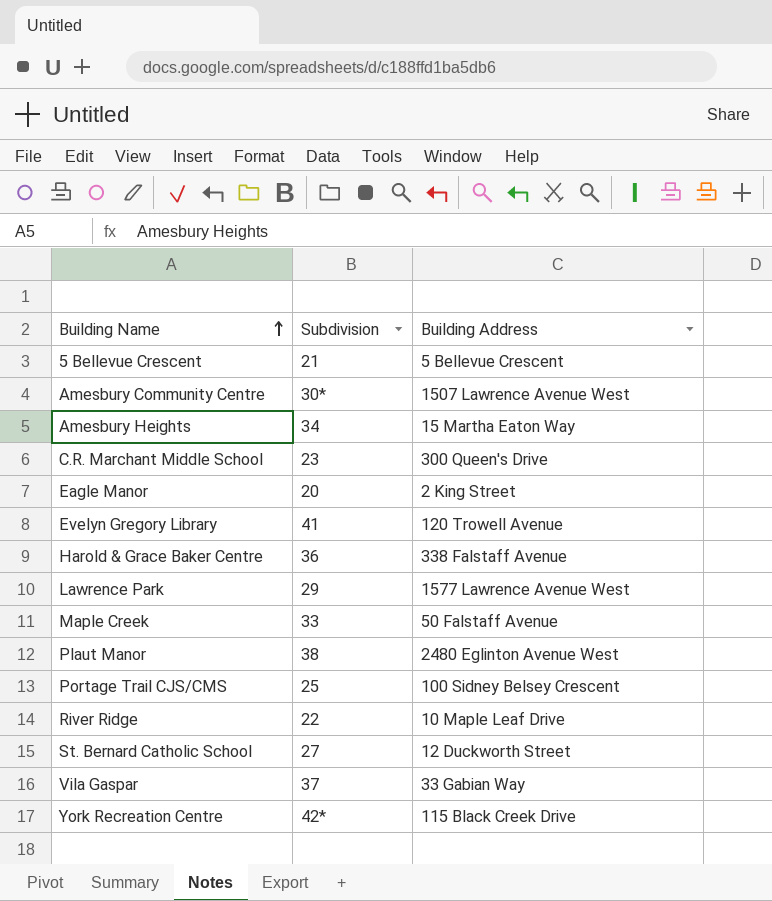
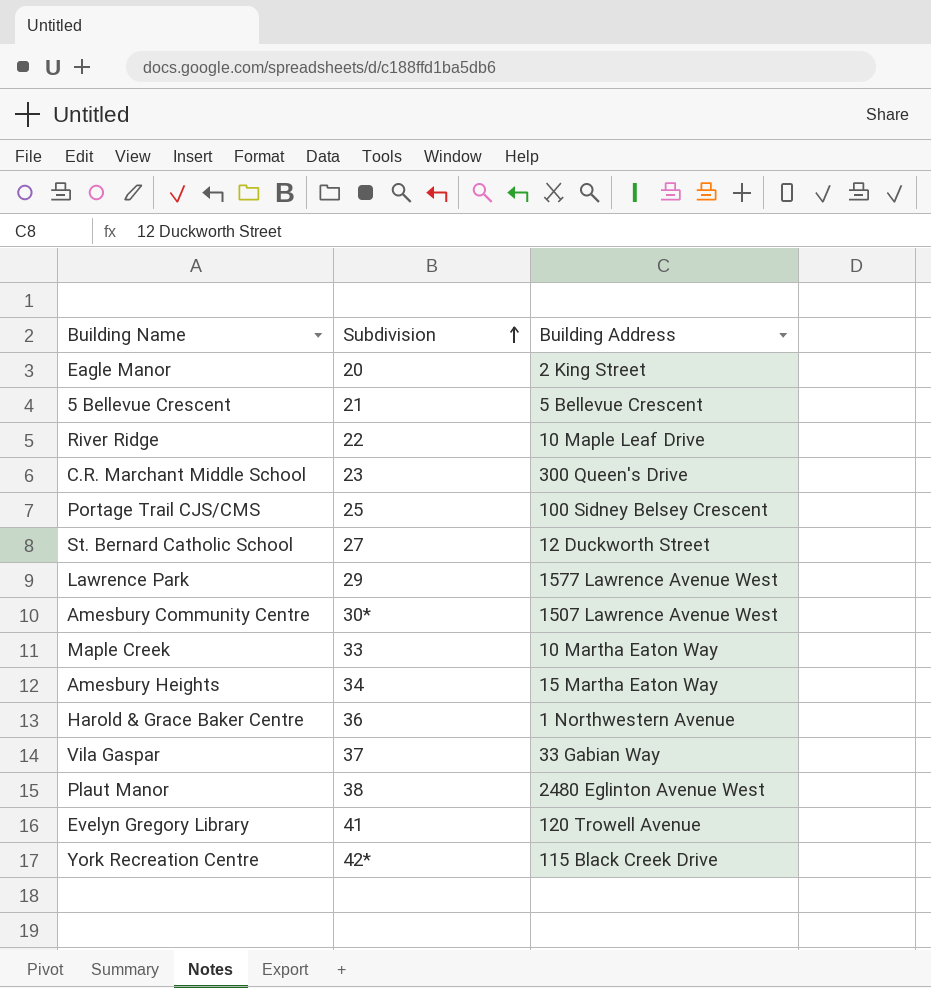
row order: Building Name ascending -> Subdivision ascending
Maple Creek | Building Address: 50 Falstaff Avenue -> 10 Martha Eaton Way
Harold & Grace Baker Centre | Building Address: 338 Falstaff Avenue -> 1 Northwestern Avenue

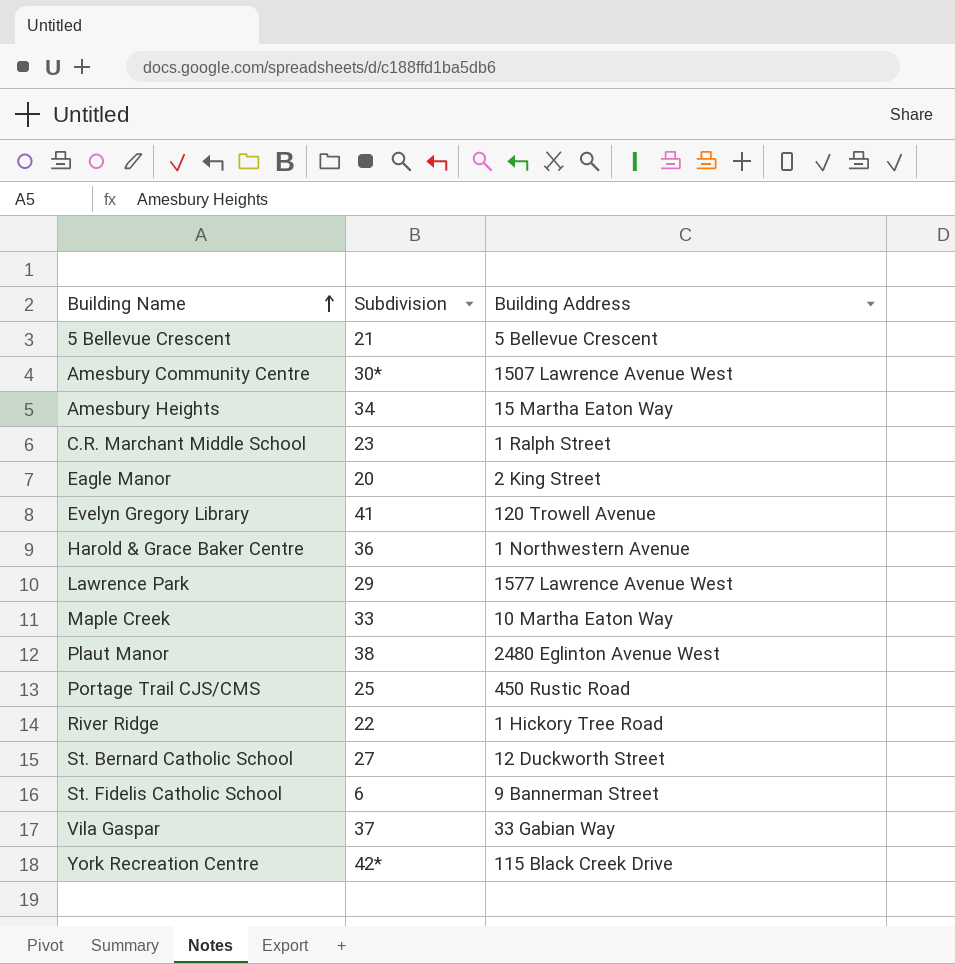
row order: Subdivision ascending -> Building Name ascending
C.R. Marchant Middle School | Building Address: 300 Queen's Drive -> 1 Ralph Street
Portage Trail CJS/CMS | Building Address: 100 Sidney Belsey Crescent -> 450 Rustic Road
River Ridge | Building Address: 10 Maple Leaf Drive -> 1 Hickory Tree Road
row St. Fidelis Catholic School: none -> 6 | 9 Bannerman Street

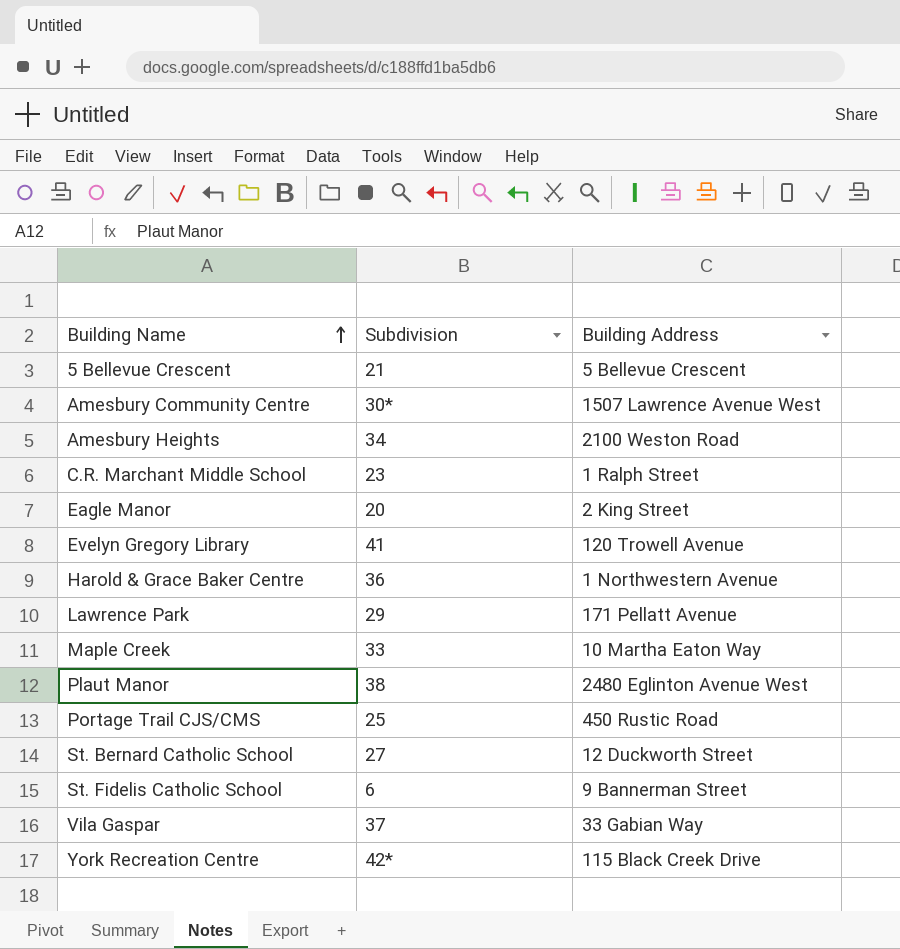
row River Ridge: 22 | 1 Hickory Tree Road -> none
Amesbury Heights | Building Address: 15 Martha Eaton Way -> 2100 Weston Road
Lawrence Park | Building Address: 1577 Lawrence Avenue West -> 171 Pellatt Avenue

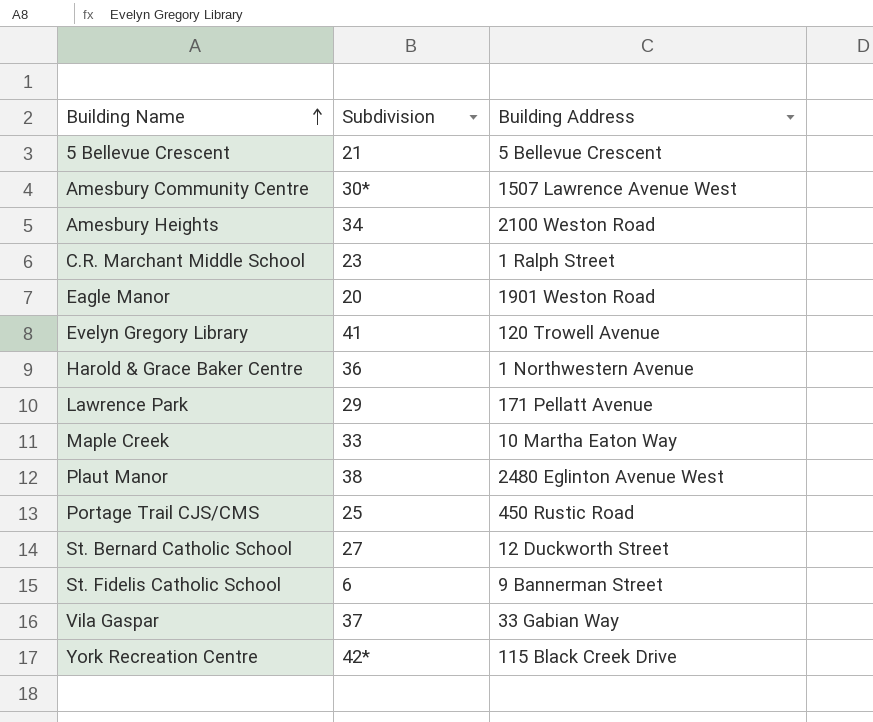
Eagle Manor | Building Address: 2 King Street -> 1901 Weston Road

